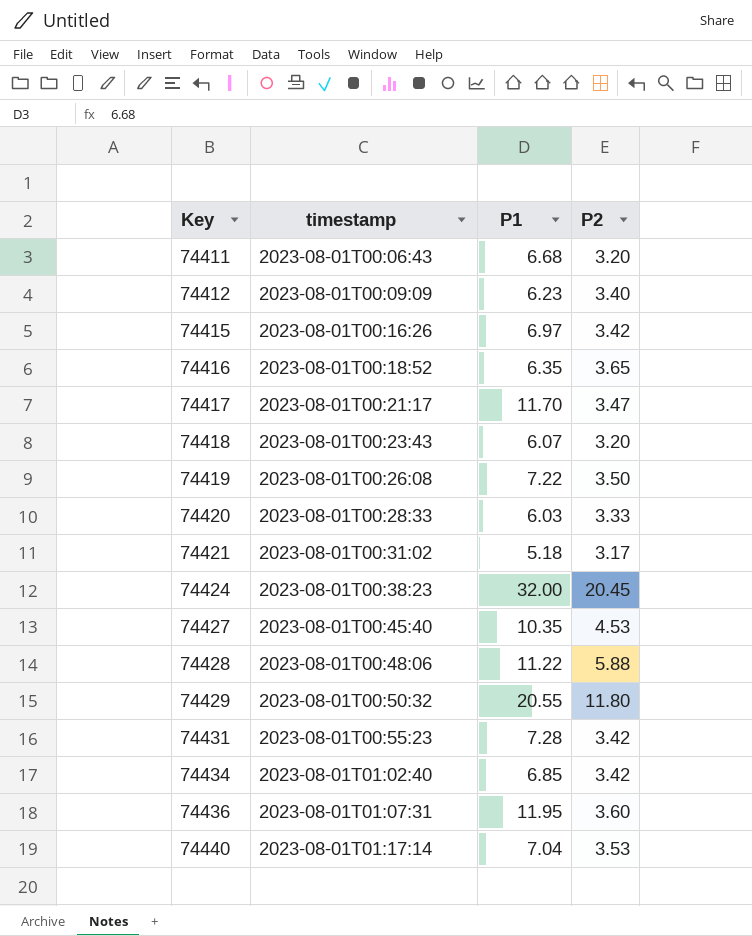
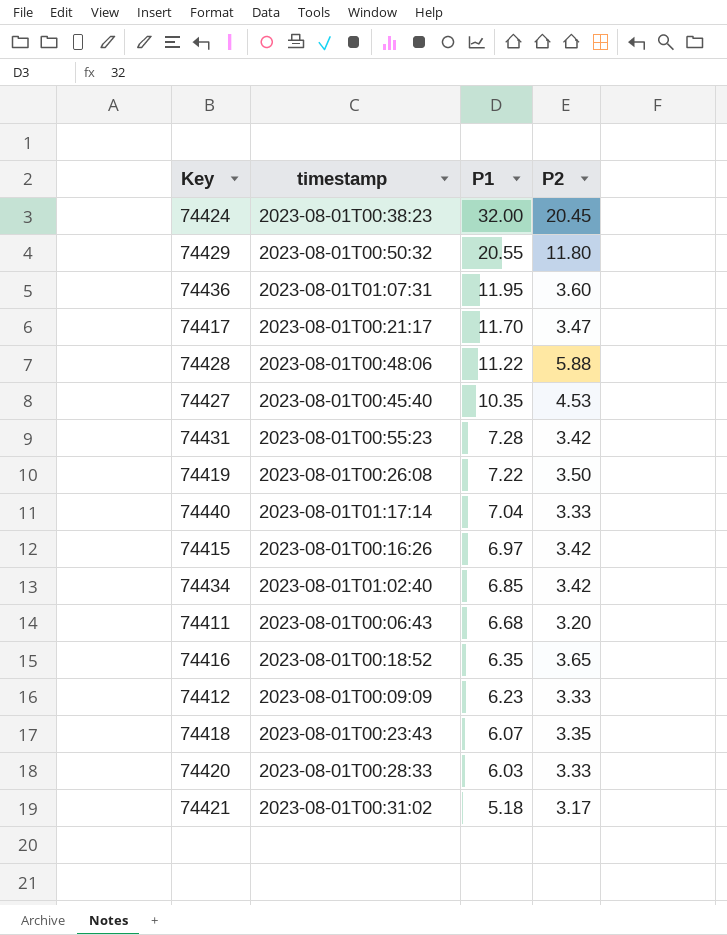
row order: Key ascending -> P1 descending
74440 | P2: 3.53 -> 3.33
74412 | P2: 3.40 -> 3.33
74418 | P2: 3.20 -> 3.35

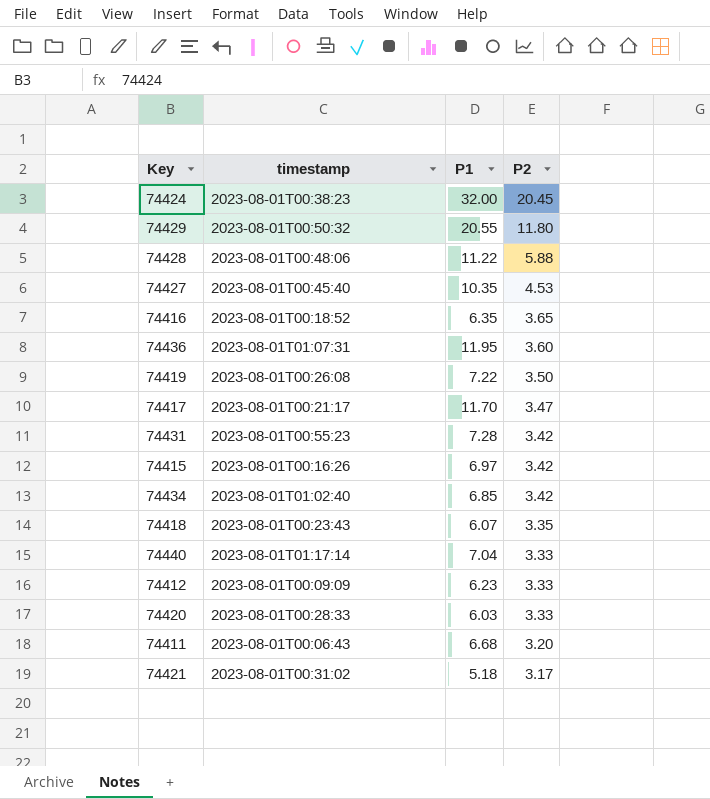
row order: P1 descending -> P2 descending

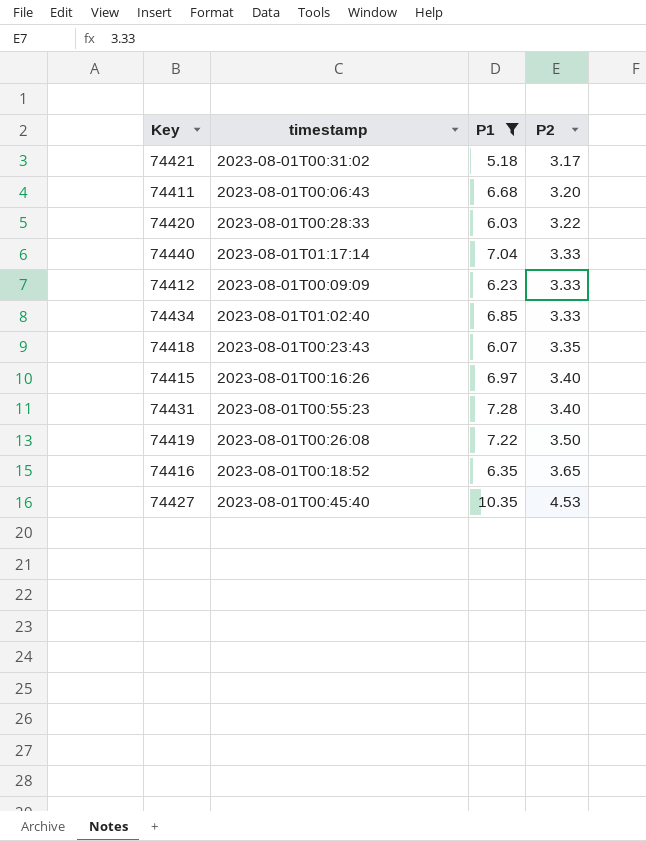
filter: none -> P1 <= 10.35
row order: P2 descending -> P2 ascending
74420 | P2: 3.33 -> 3.22
74434 | P2: 3.42 -> 3.33
74415 | P2: 3.42 -> 3.40
74431 | P2: 3.42 -> 3.40

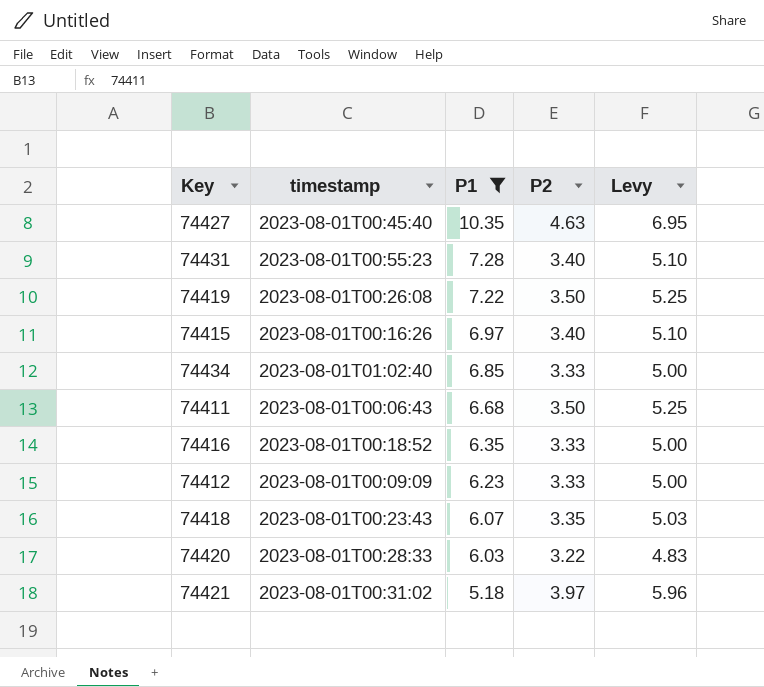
row order: P2 ascending -> P1 descending
column Levy | formula: none -> [P2] * 1.5
row 74440: 2023-08-01T01:17:14 | 7.04 | 3.33 -> none
74427 | P2: 4.53 -> 4.63
74411 | P2: 3.20 -> 3.50
74416 | P2: 3.65 -> 3.33
74421 | P2: 3.17 -> 3.97

